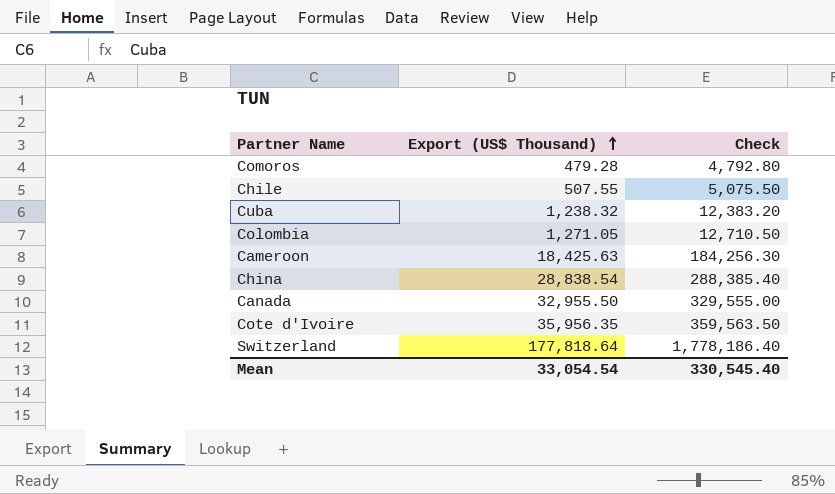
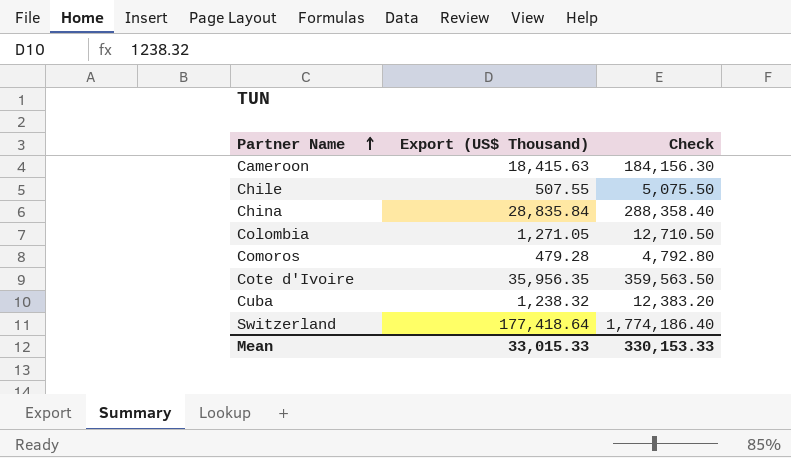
row order: Export (US$ Thousand) ascending -> Partner Name ascending
row Canada: 32,955.50 | 329,555.00 -> none
Cameroon | Export (US$ Thousand): 18,425.63 -> 18,415.63
Cameroon | Check: 184,256.30 -> 184,156.30
China | Export (US$ Thousand): 28,838.54 -> 28,835.84
China | Check: 288,385.40 -> 288,358.40
Switzerland | Export (US$ Thousand): 177,818.64 -> 177,418.64
Switzerland | Check: 1,778,186.40 -> 1,774,186.40
Mean | Export (US$ Thousand): 33,054.54 -> 33,015.33
Mean | Check: 330,545.40 -> 330,153.33

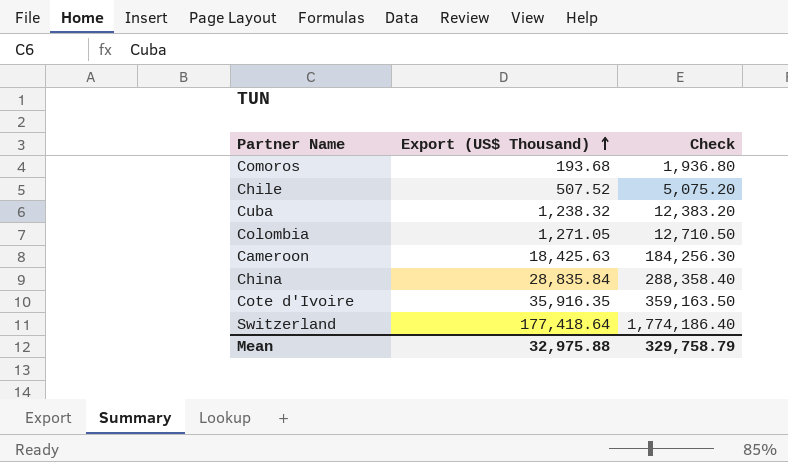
row order: Partner Name ascending -> Export (US$ Thousand) ascending
Comoros | Export (US$ Thousand): 479.28 -> 193.68
Comoros | Check: 4,792.80 -> 1,936.80
Chile | Export (US$ Thousand): 507.55 -> 507.52
Chile | Check: 5,075.50 -> 5,075.20
Cameroon | Export (US$ Thousand): 18,415.63 -> 18,425.63
Cameroon | Check: 184,156.30 -> 184,256.30
Cote d'Ivoire | Export (US$ Thousand): 35,956.35 -> 35,916.35
Cote d'Ivoire | Check: 359,563.50 -> 359,163.50
Mean | Export (US$ Thousand): 33,015.33 -> 32,975.88
Mean | Check: 330,153.33 -> 329,758.79

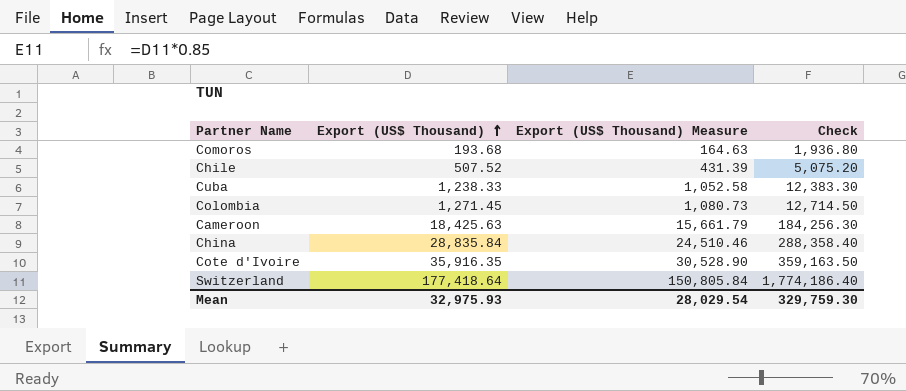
column Export (US$ Thousand) Measure | formula: none -> [Export (US$ Thousand)] * 0.85
Cuba | Export (US$ Thousand): 1,238.32 -> 1,238.33
Cuba | Check: 12,383.20 -> 12,383.30
Colombia | Export (US$ Thousand): 1,271.05 -> 1,271.45
Colombia | Check: 12,710.50 -> 12,714.50
Mean | Export (US$ Thousand): 32,975.88 -> 32,975.93
Mean | Check: 329,758.79 -> 329,759.30

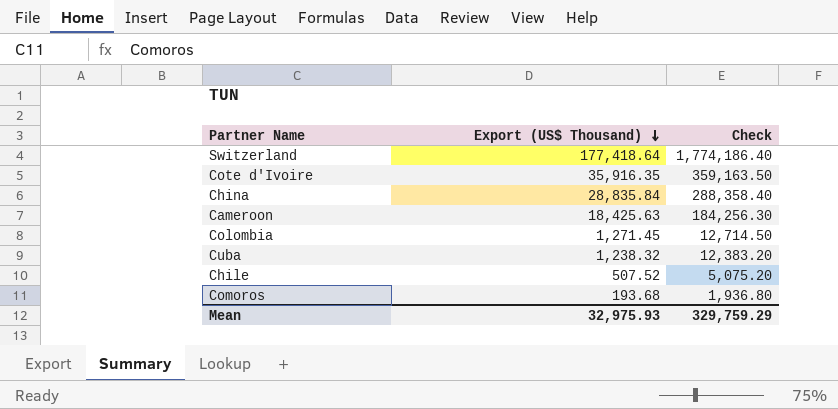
row order: Export (US$ Thousand) ascending -> Export (US$ Thousand) descending
column Export (US$ Thousand) Measure | formula: [Export (US$ Thousand)] * 0.85 -> none
Cuba | Export (US$ Thousand): 1,238.33 -> 1,238.32
Cuba | Check: 12,383.30 -> 12,383.20
Mean | Check: 329,759.30 -> 329,759.29

